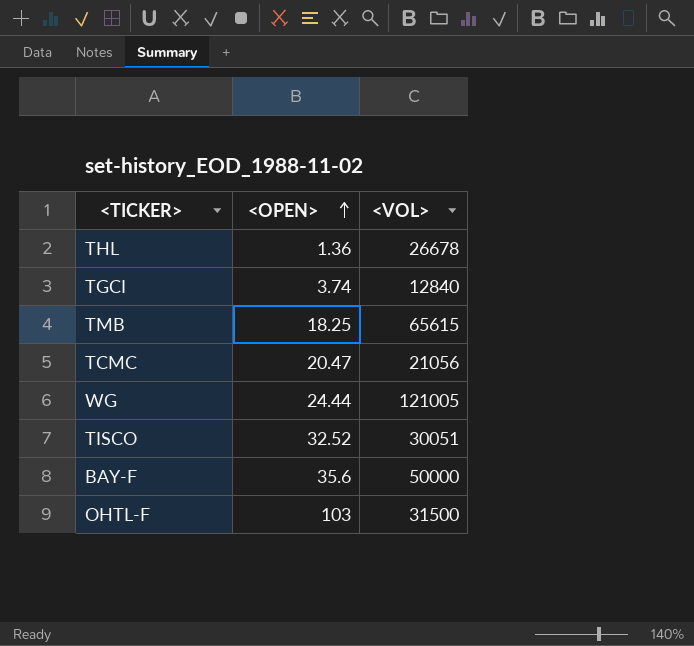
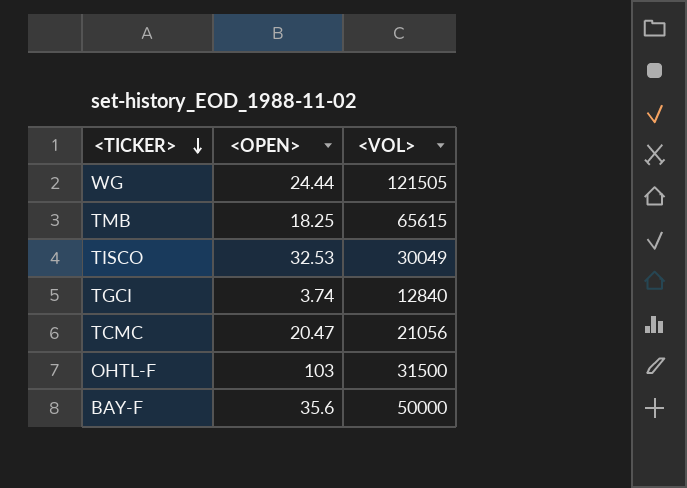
row order: <OPEN> ascending -> <TICKER> descending
row THL: 1.36 | 26678 -> none
WG | <VOL>: 121005 -> 121505
TISCO | <OPEN>: 32.52 -> 32.53
TISCO | <VOL>: 30051 -> 30049

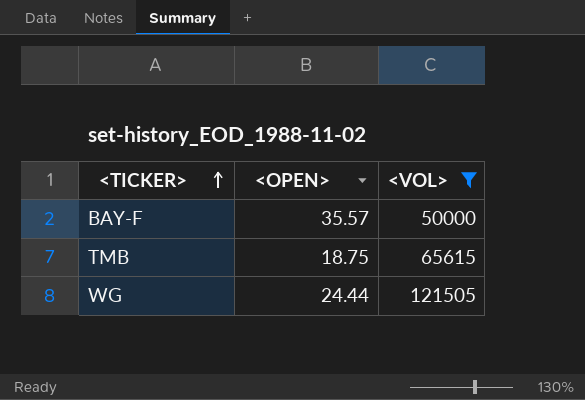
filter: none -> <VOL> >= 50000
row order: <TICKER> descending -> <TICKER> ascending
BAY-F | <OPEN>: 35.6 -> 35.57
TMB | <OPEN>: 18.25 -> 18.75

